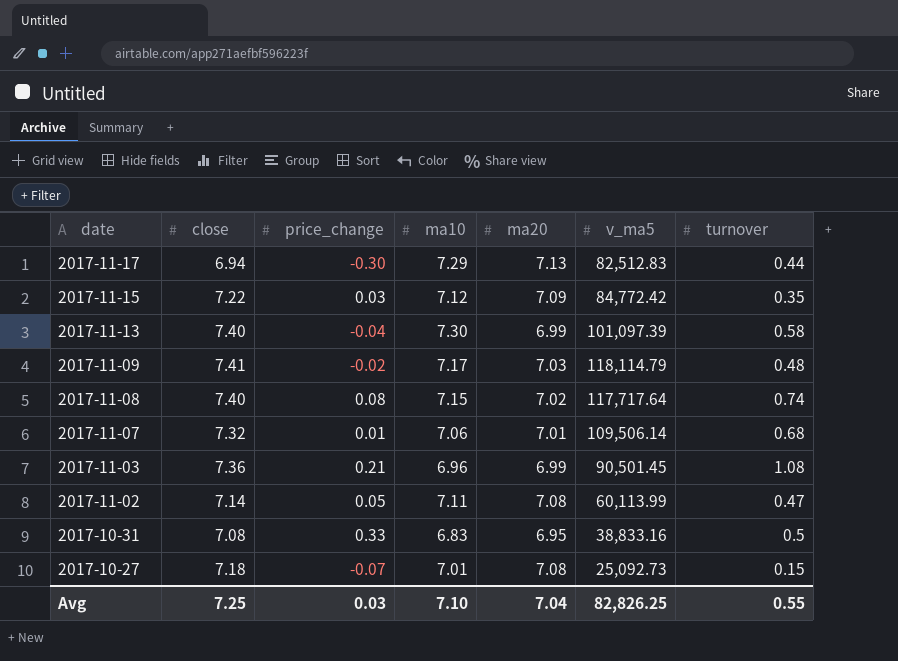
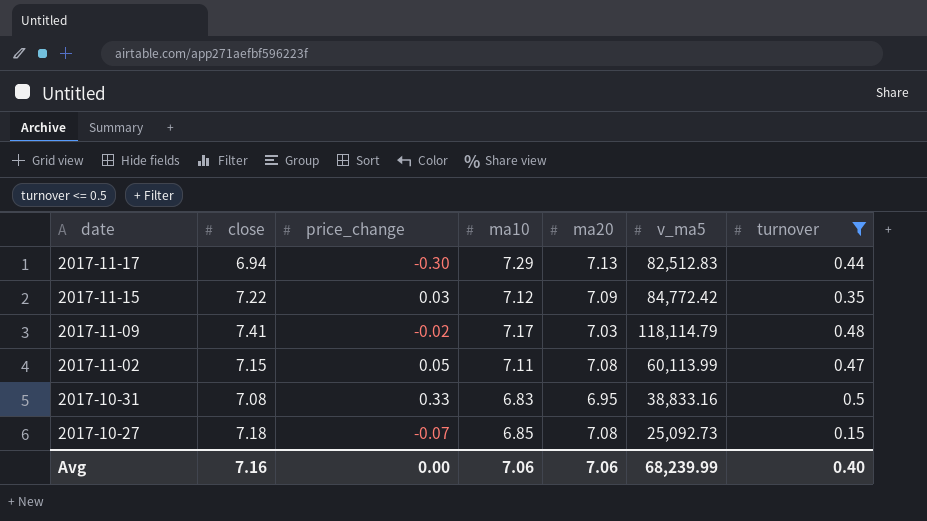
filter: none -> turnover <= 0.5
2017-11-02 | close: 7.14 -> 7.15
2017-10-27 | ma10: 7.01 -> 6.85
Avg | close: 7.25 -> 7.16
Avg | price_change: 0.03 -> 0.00
Avg | ma10: 7.10 -> 7.06
Avg | ma20: 7.04 -> 7.06
Avg | v_ma5: 82,826.25 -> 68,239.99
Avg | turnover: 0.55 -> 0.40

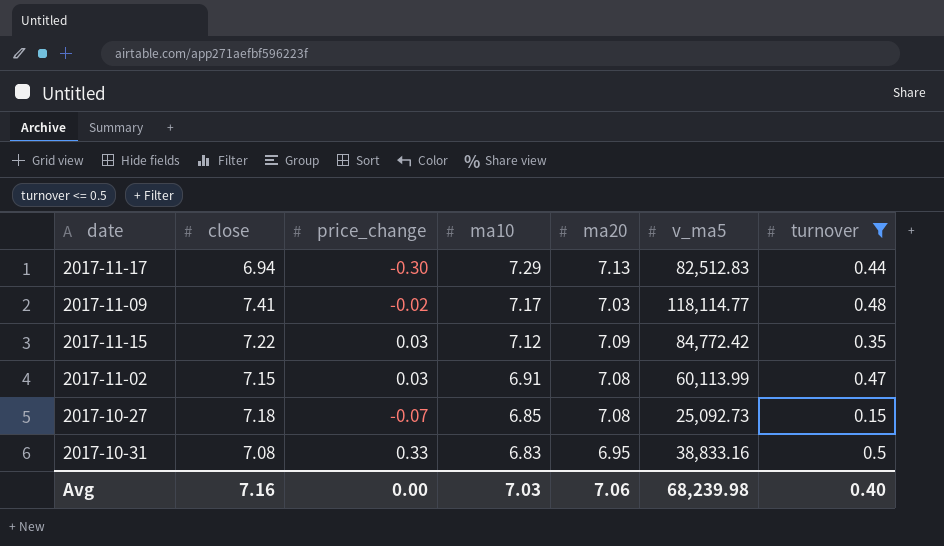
row order: date descending -> ma10 descending
2017-11-09 | v_ma5: 118,114.79 -> 118,114.77
2017-11-02 | price_change: 0.05 -> 0.03
2017-11-02 | ma10: 7.11 -> 6.91
Avg | ma10: 7.06 -> 7.03
Avg | v_ma5: 68,239.99 -> 68,239.98

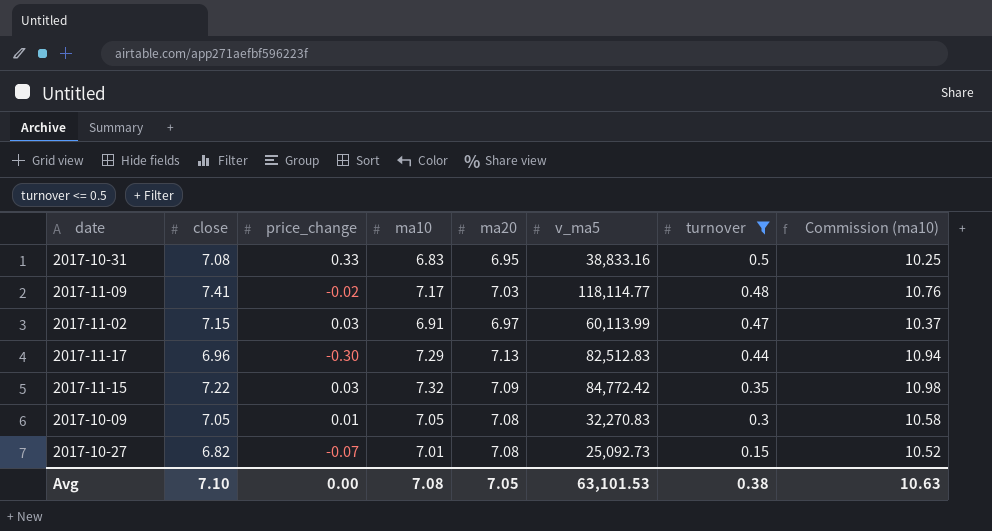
row order: ma10 descending -> turnover descending
column Commission (ma10) | formula: none -> [ma10] * 1.5
2017-11-02 | ma20: 7.08 -> 6.97
2017-11-17 | close: 6.94 -> 6.96
2017-11-15 | ma10: 7.12 -> 7.32
row 2017-10-09: none -> 7.05 | 0.01 | 7.05 | 7.08 | 32,270.83 | 0.3 | 10.58
2017-10-27 | close: 7.18 -> 6.82
2017-10-27 | ma10: 6.85 -> 7.01
Avg | close: 7.16 -> 7.10
Avg | ma10: 7.03 -> 7.08
Avg | ma20: 7.06 -> 7.05
Avg | v_ma5: 68,239.98 -> 63,101.53
Avg | turnover: 0.40 -> 0.38

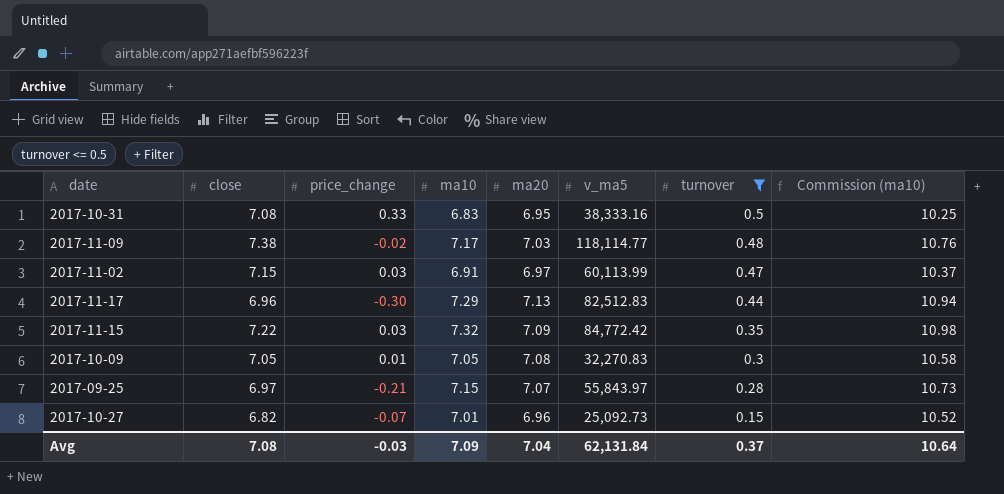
2017-10-31 | v_ma5: 38,833.16 -> 38,333.16
2017-11-09 | close: 7.41 -> 7.38
row 2017-09-25: none -> 6.97 | -0.21 | 7.15 | 7.07 | 55,843.97 | 0.28 | 10.73
2017-10-27 | ma20: 7.08 -> 6.96
Avg | close: 7.10 -> 7.08
Avg | price_change: 0.00 -> -0.03
Avg | ma10: 7.08 -> 7.09
Avg | ma20: 7.05 -> 7.04
Avg | v_ma5: 63,101.53 -> 62,131.84
Avg | turnover: 0.38 -> 0.37
Avg | Commission (ma10): 10.63 -> 10.64

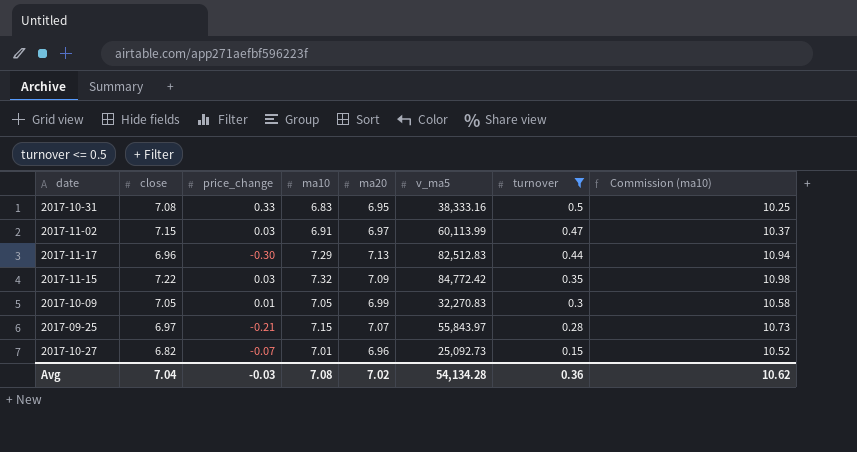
row 2017-11-09: 7.38 | -0.02 | 7.17 | 7.03 | 118,114.77 | 0.48 | 10.76 -> none
2017-10-09 | ma20: 7.08 -> 6.99
Avg | close: 7.08 -> 7.04
Avg | ma10: 7.09 -> 7.08
Avg | ma20: 7.04 -> 7.02
Avg | v_ma5: 62,131.84 -> 54,134.28
Avg | turnover: 0.37 -> 0.36
Avg | Commission (ma10): 10.64 -> 10.62

